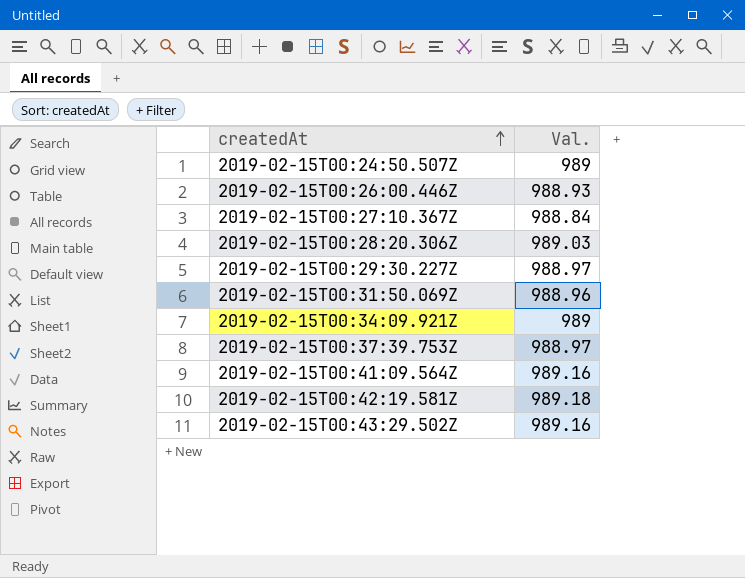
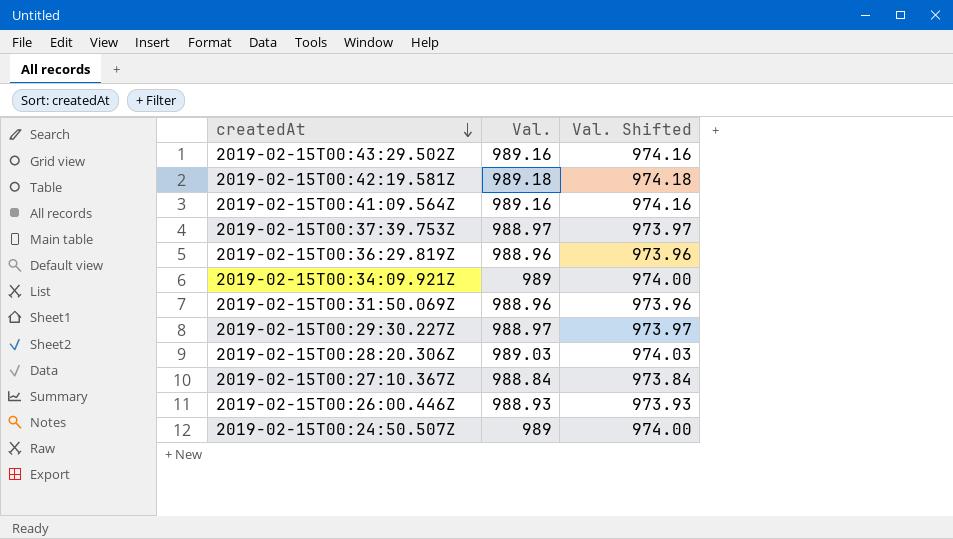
row order: createdAt ascending -> createdAt descending
column Val. Shifted | formula: none -> [Val.] - 15
row 2019-02-15T00:36:29.819Z: none -> 988.96 | 973.96

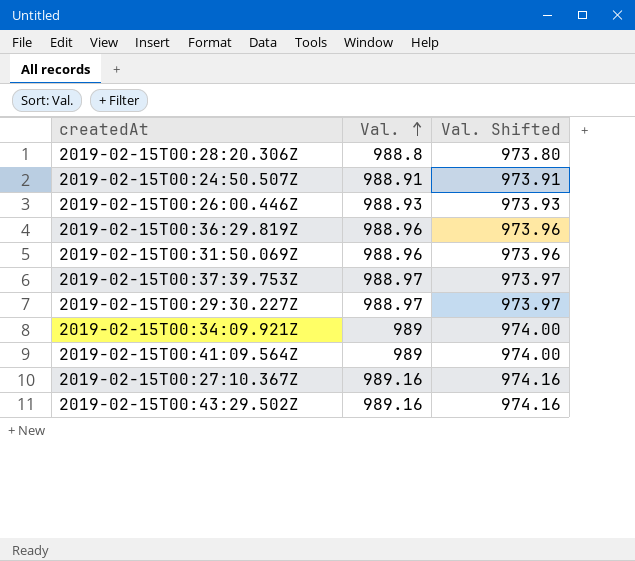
row order: createdAt descending -> Val. ascending
row 2019-02-15T00:42:19.581Z: 989.18 | 974.18 -> none
2019-02-15T00:28:20.306Z | Val.: 989.03 -> 988.8
2019-02-15T00:28:20.306Z | Val. Shifted: 974.03 -> 973.80
2019-02-15T00:24:50.507Z | Val.: 989 -> 988.91
2019-02-15T00:24:50.507Z | Val. Shifted: 974.00 -> 973.91
2019-02-15T00:41:09.564Z | Val.: 989.16 -> 989
2019-02-15T00:41:09.564Z | Val. Shifted: 974.16 -> 974.00
2019-02-15T00:27:10.367Z | Val.: 988.84 -> 989.16
2019-02-15T00:27:10.367Z | Val. Shifted: 973.84 -> 974.16

